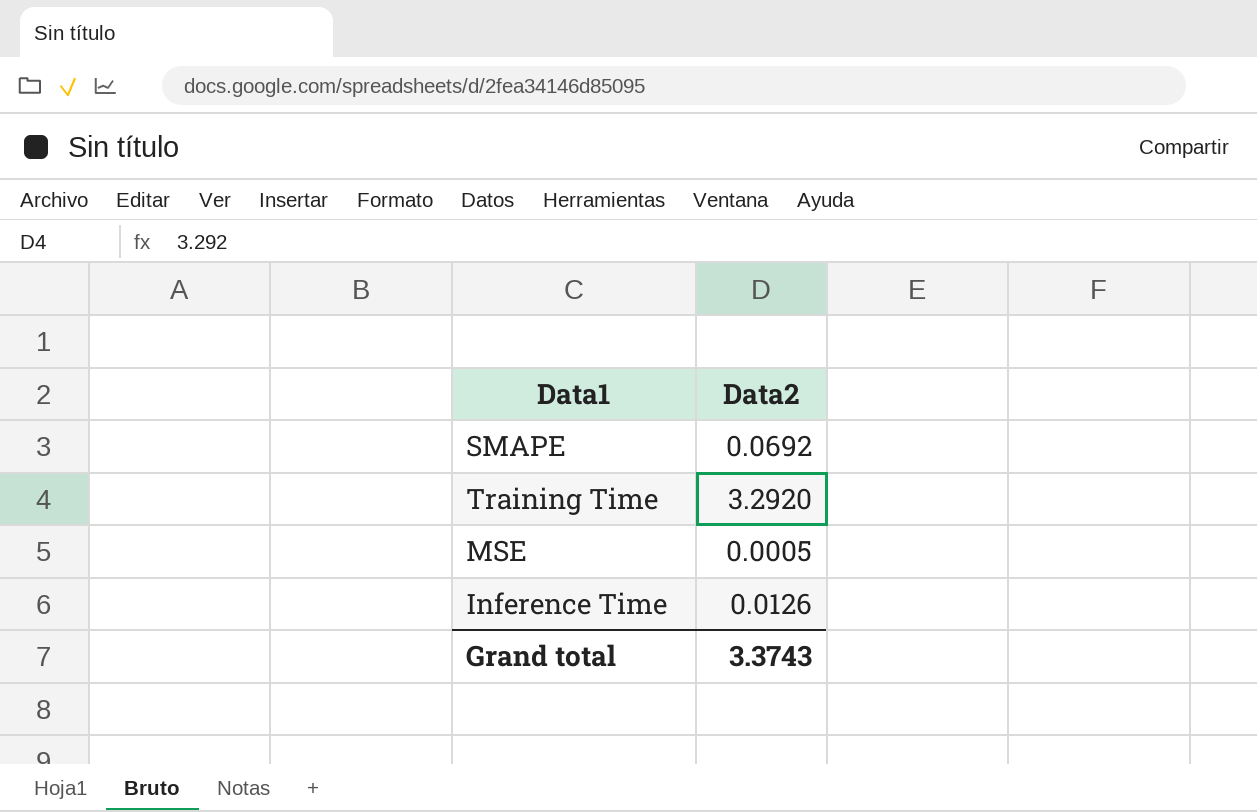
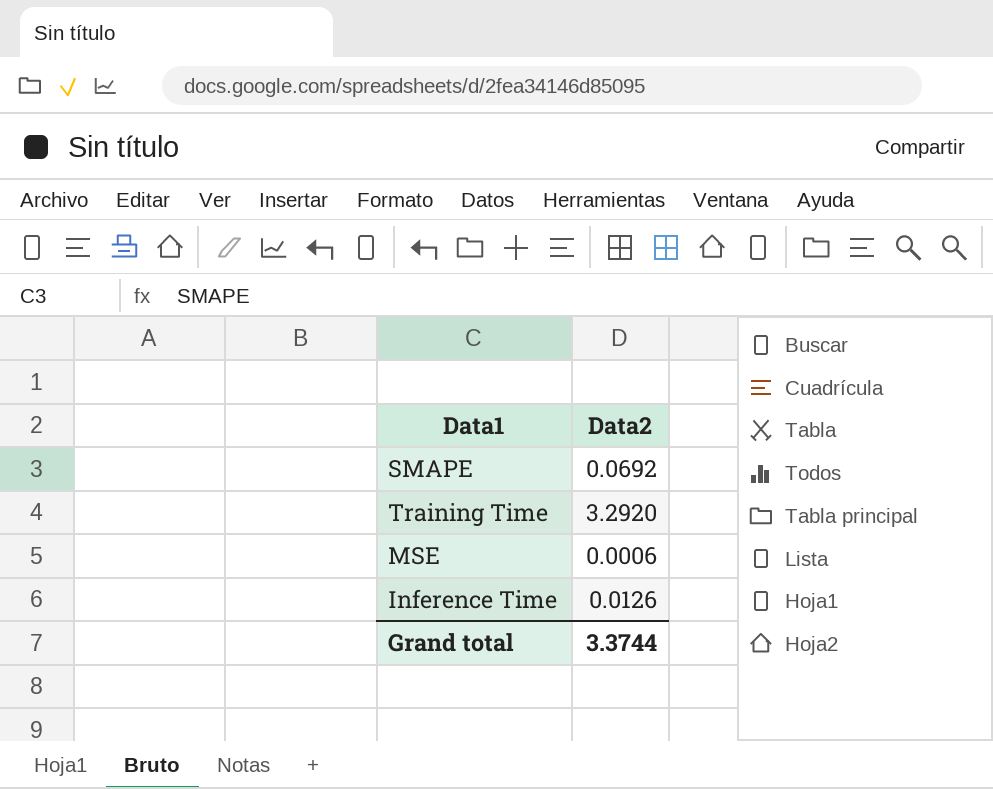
MSE | Data2: 0.0005 -> 0.0006
Grand total | Data2: 3.3743 -> 3.3744

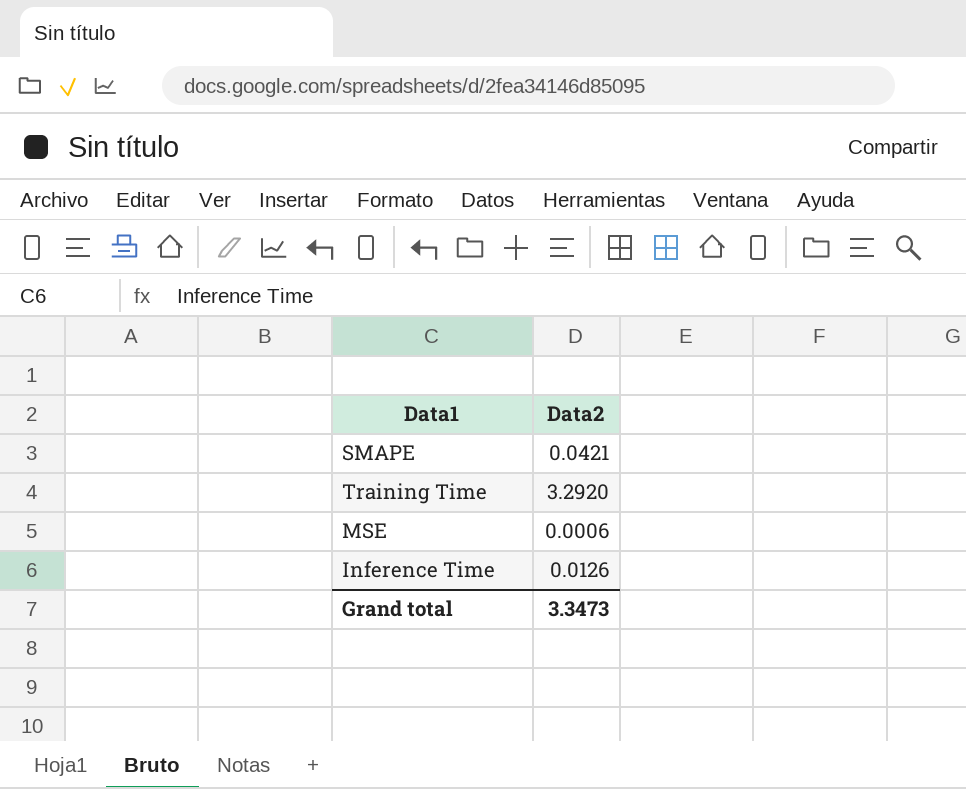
SMAPE | Data2: 0.0692 -> 0.0421
Grand total | Data2: 3.3744 -> 3.3473

